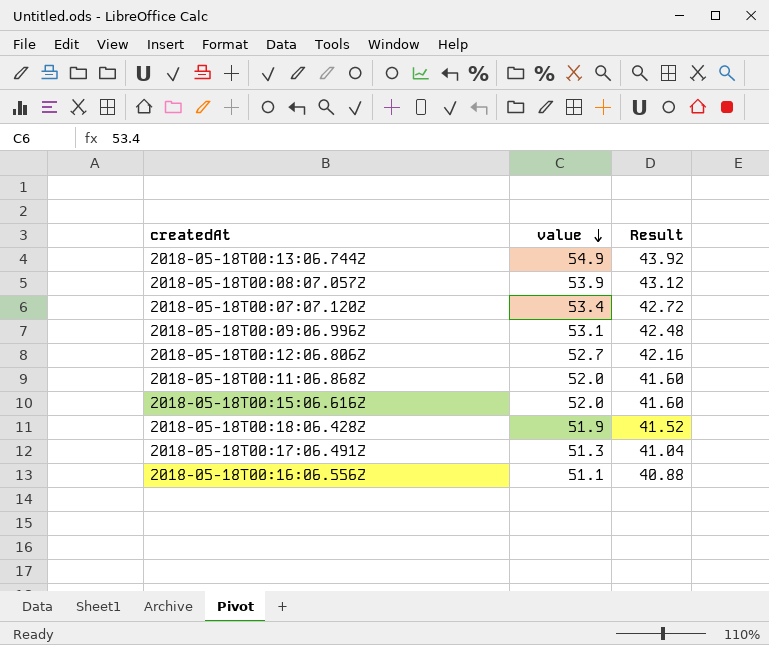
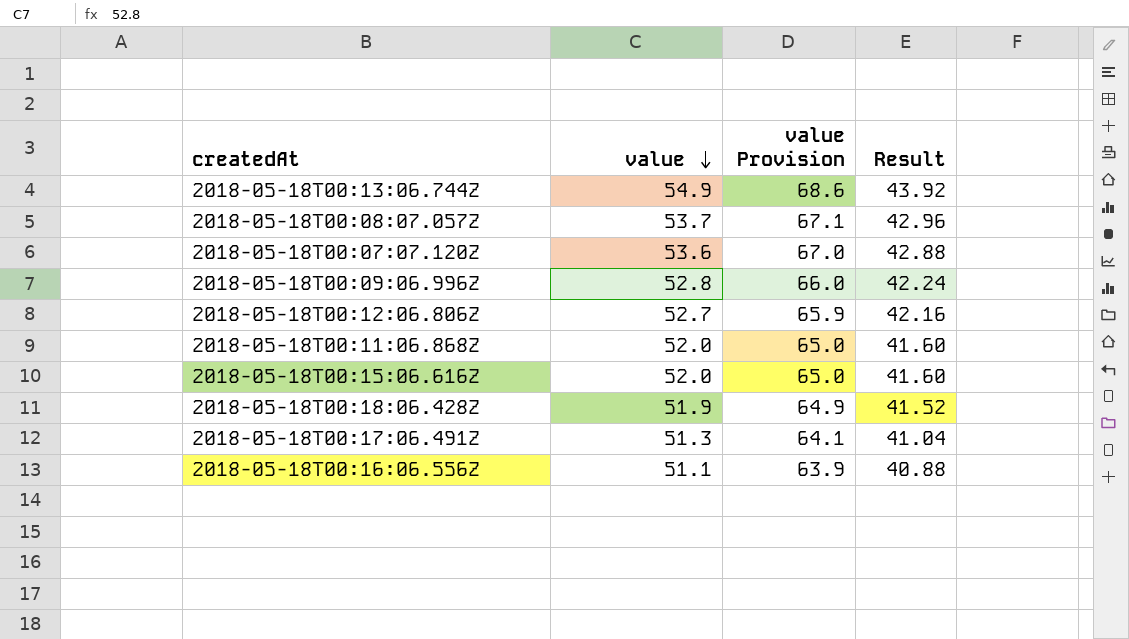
column value Provision | formula: none -> [value] * 1.25
2018-05-18T00:08:07.057Z | value: 53.9 -> 53.7
2018-05-18T00:08:07.057Z | Result: 43.12 -> 42.96
2018-05-18T00:07:07.120Z | value: 53.4 -> 53.6
2018-05-18T00:07:07.120Z | Result: 42.72 -> 42.88
2018-05-18T00:09:06.996Z | value: 53.1 -> 52.8
2018-05-18T00:09:06.996Z | Result: 42.48 -> 42.24

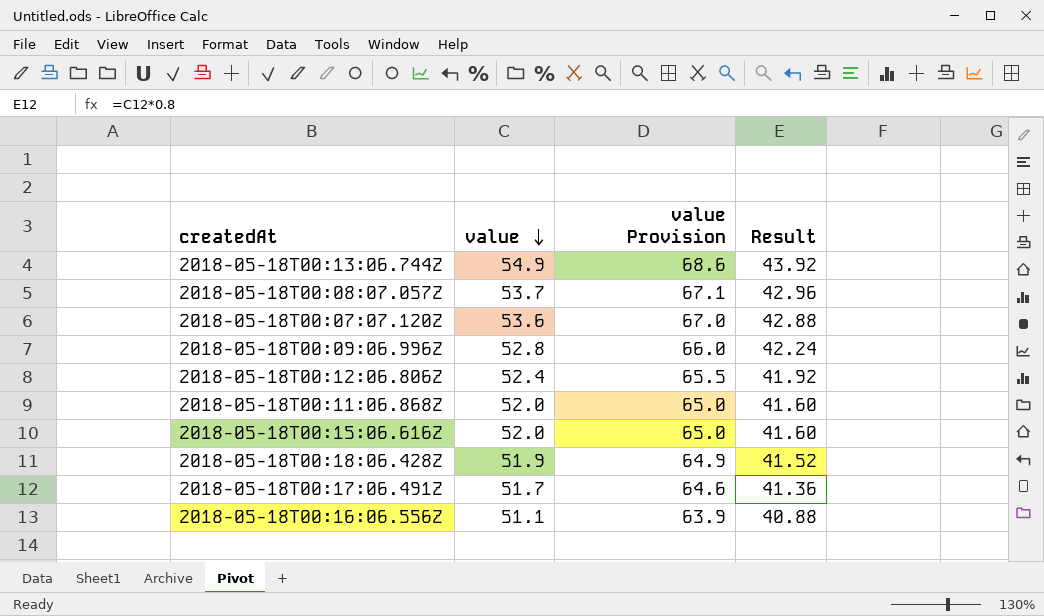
2018-05-18T00:12:06.806Z | value: 52.7 -> 52.4
2018-05-18T00:12:06.806Z | value Provision: 65.9 -> 65.5
2018-05-18T00:12:06.806Z | Result: 42.16 -> 41.92
2018-05-18T00:17:06.491Z | value: 51.3 -> 51.7
2018-05-18T00:17:06.491Z | value Provision: 64.1 -> 64.6
2018-05-18T00:17:06.491Z | Result: 41.04 -> 41.36

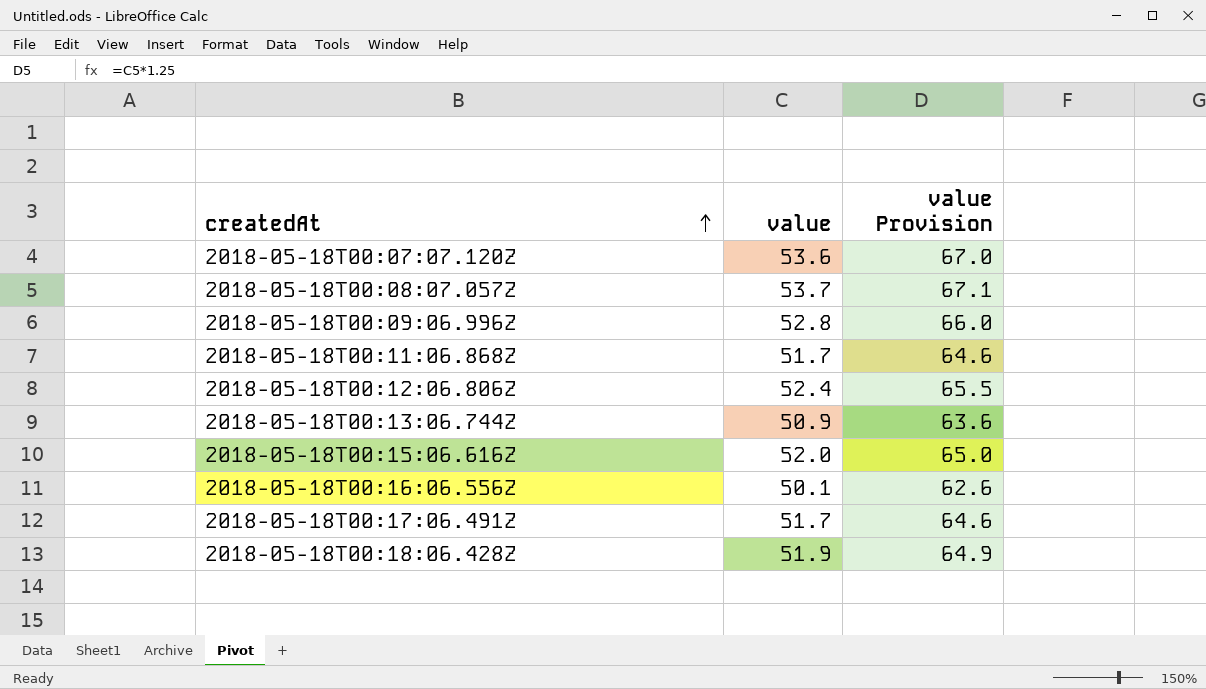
row order: value descending -> createdAt ascending
column Result | formula: [value] * 0.8 -> none
2018-05-18T00:11:06.868Z | value: 52.0 -> 51.7
2018-05-18T00:11:06.868Z | value Provision: 65.0 -> 64.6
2018-05-18T00:13:06.744Z | value: 54.9 -> 50.9
2018-05-18T00:13:06.744Z | value Provision: 68.6 -> 63.6
2018-05-18T00:16:06.556Z | value: 51.1 -> 50.1
2018-05-18T00:16:06.556Z | value Provision: 63.9 -> 62.6

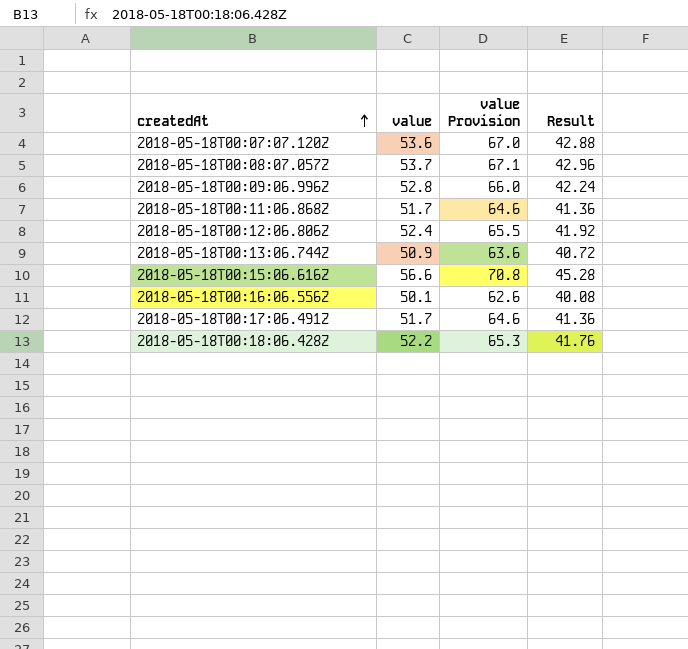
column Result | formula: none -> [value] * 0.8
2018-05-18T00:15:06.616Z | value: 52.0 -> 56.6
2018-05-18T00:15:06.616Z | value Provision: 65.0 -> 70.8
2018-05-18T00:18:06.428Z | value: 51.9 -> 52.2
2018-05-18T00:18:06.428Z | value Provision: 64.9 -> 65.3

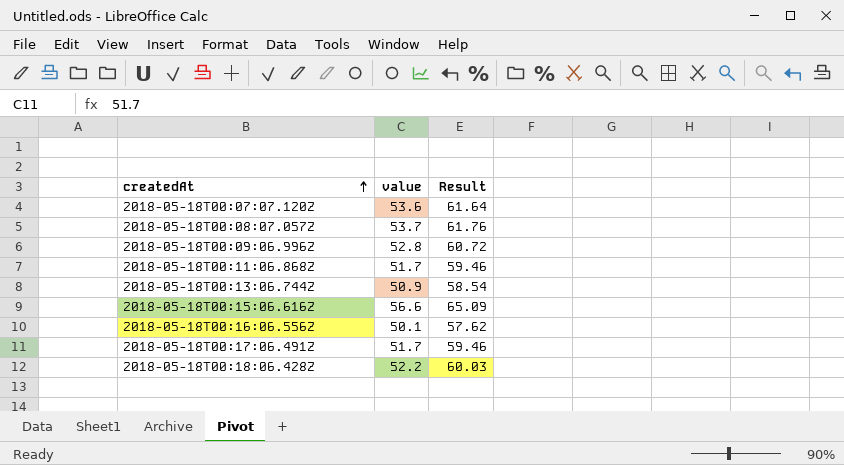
column value Provision | formula: [value] * 1.25 -> none
column Result | formula: [value] * 0.8 -> [value] * 1.15
row 2018-05-18T00:12:06.806Z: 52.4 | 65.5 | 41.92 -> none

